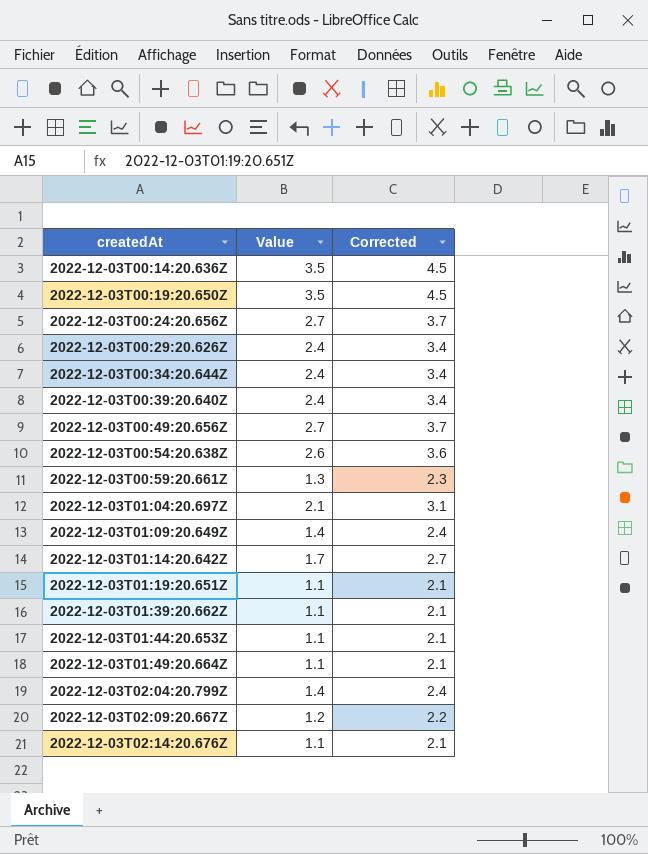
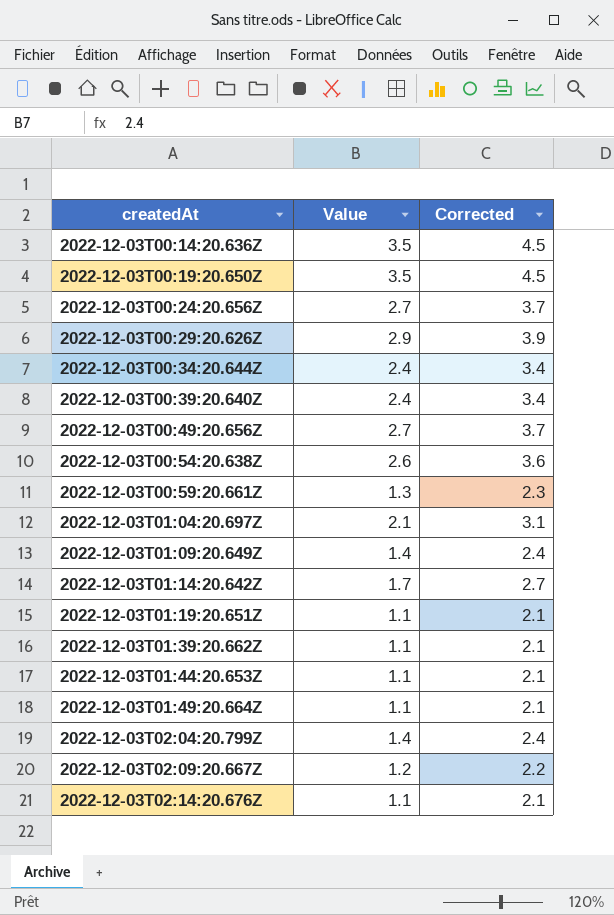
2022-12-03T00:29:20.626Z | Value: 2.4 -> 2.9
2022-12-03T00:29:20.626Z | Corrected: 3.4 -> 3.9

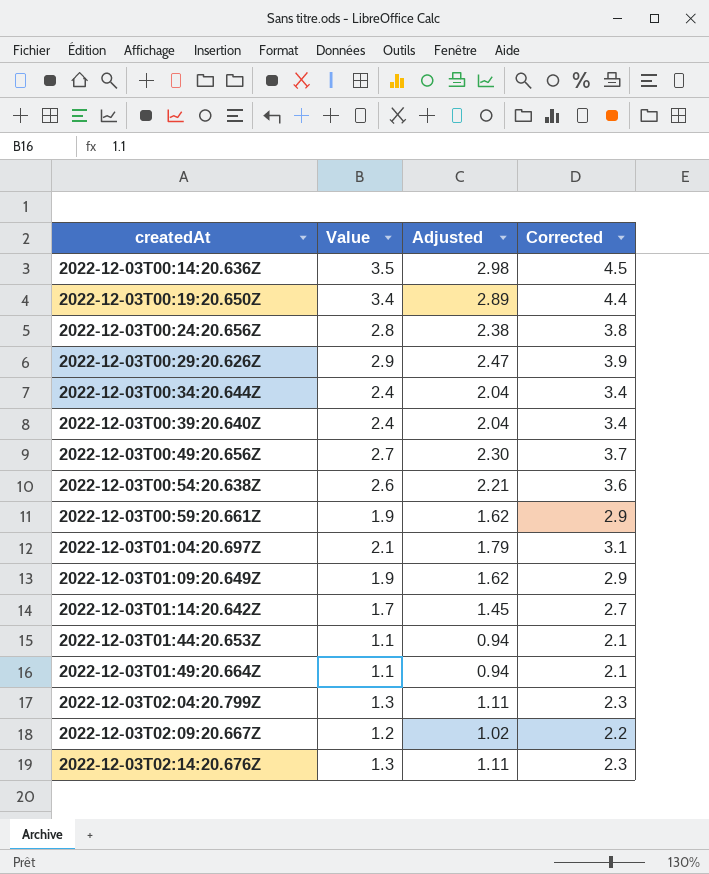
column Adjusted | formula: none -> [Value] * 0.85
row 2022-12-03T01:19:20.651Z: 1.1 | 2.1 -> none
row 2022-12-03T01:39:20.662Z: 1.1 | 2.1 -> none
2022-12-03T00:19:20.650Z | Value: 3.5 -> 3.4
2022-12-03T00:19:20.650Z | Corrected: 4.5 -> 4.4
2022-12-03T00:24:20.656Z | Value: 2.7 -> 2.8
2022-12-03T00:24:20.656Z | Corrected: 3.7 -> 3.8
2022-12-03T00:59:20.661Z | Value: 1.3 -> 1.9
2022-12-03T00:59:20.661Z | Corrected: 2.3 -> 2.9
2022-12-03T01:09:20.649Z | Value: 1.4 -> 1.9
2022-12-03T01:09:20.649Z | Corrected: 2.4 -> 2.9
2022-12-03T02:04:20.799Z | Value: 1.4 -> 1.3
2022-12-03T02:04:20.799Z | Corrected: 2.4 -> 2.3
2022-12-03T02:14:20.676Z | Value: 1.1 -> 1.3
2022-12-03T02:14:20.676Z | Corrected: 2.1 -> 2.3

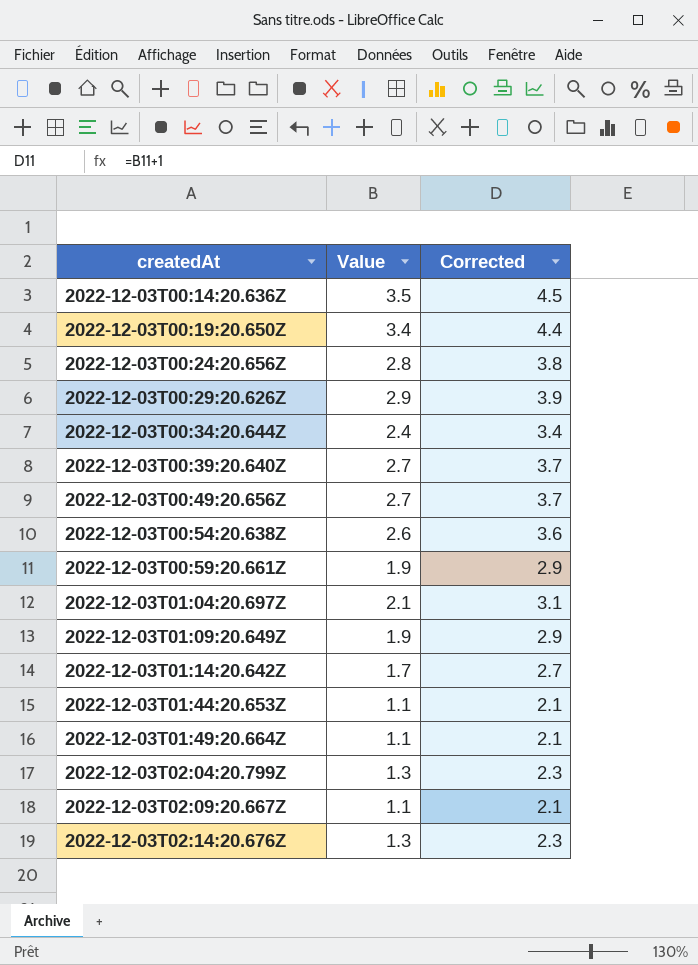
column Adjusted | formula: [Value] * 0.85 -> none
2022-12-03T00:39:20.640Z | Value: 2.4 -> 2.7
2022-12-03T00:39:20.640Z | Corrected: 3.4 -> 3.7
2022-12-03T02:09:20.667Z | Value: 1.2 -> 1.1
2022-12-03T02:09:20.667Z | Corrected: 2.2 -> 2.1

